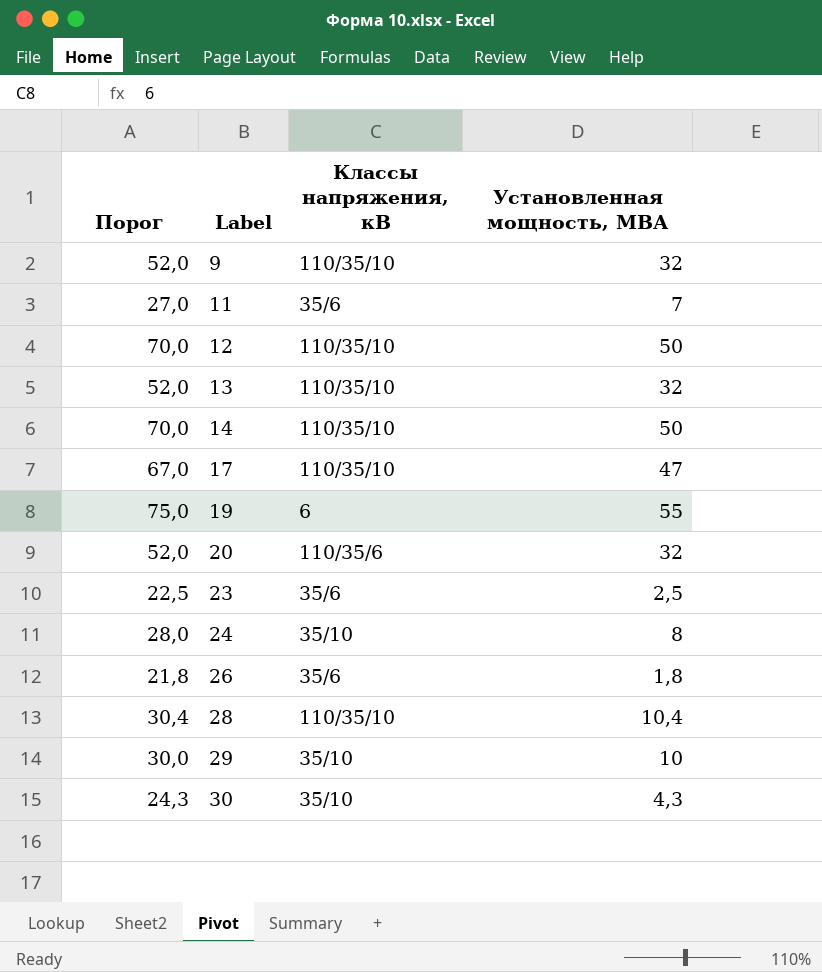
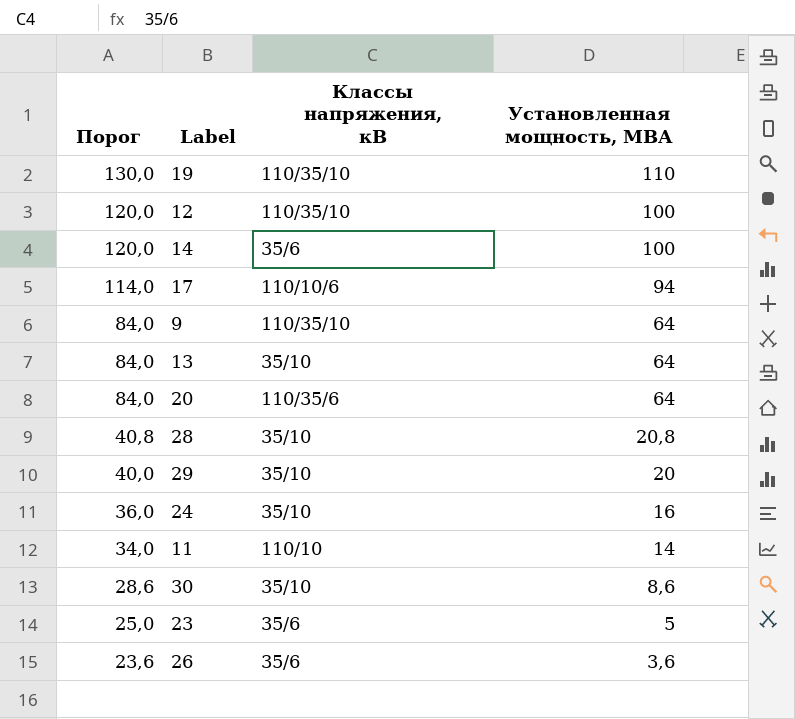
row order: Label ascending -> Порог descending
19 | Порог: 75,0 -> 130,0
19 | Классы напряжения, кВ: 6 -> 110/35/10
19 | Установленная мощность, МВА: 55 -> 110
12 | Порог: 70,0 -> 120,0
12 | Установленная мощность, МВА: 50 -> 100
14 | Порог: 70,0 -> 120,0
14 | Классы напряжения, кВ: 110/35/10 -> 35/6
14 | Установленная мощность, МВА: 50 -> 100
17 | Порог: 67,0 -> 114,0
17 | Классы напряжения, кВ: 110/35/10 -> 110/10/6
17 | Установленная мощность, МВА: 47 -> 94
9 | Порог: 52,0 -> 84,0
9 | Установленная мощность, МВА: 32 -> 64
13 | Порог: 52,0 -> 84,0
13 | Классы напряжения, кВ: 110/35/10 -> 35/10
13 | Установленная мощность, МВА: 32 -> 64
20 | Порог: 52,0 -> 84,0
20 | Установленная мощность, МВА: 32 -> 64
28 | Порог: 30,4 -> 40,8
28 | Классы напряжения, кВ: 110/35/10 -> 35/10
28 | Установленная мощность, МВА: 10,4 -> 20,8
29 | Порог: 30,0 -> 40,0
29 | Установленная мощность, МВА: 10 -> 20
24 | Порог: 28,0 -> 36,0
24 | Установленная мощность, МВА: 8 -> 16
11 | Порог: 27,0 -> 34,0
11 | Классы напряжения, кВ: 35/6 -> 110/10
11 | Установленная мощность, МВА: 7 -> 14
30 | Порог: 24,3 -> 28,6
30 | Установленная мощность, МВА: 4,3 -> 8,6
23 | Порог: 22,5 -> 25,0
23 | Установленная мощность, МВА: 2,5 -> 5
26 | Порог: 21,8 -> 23,6
26 | Установленная мощность, МВА: 1,8 -> 3,6

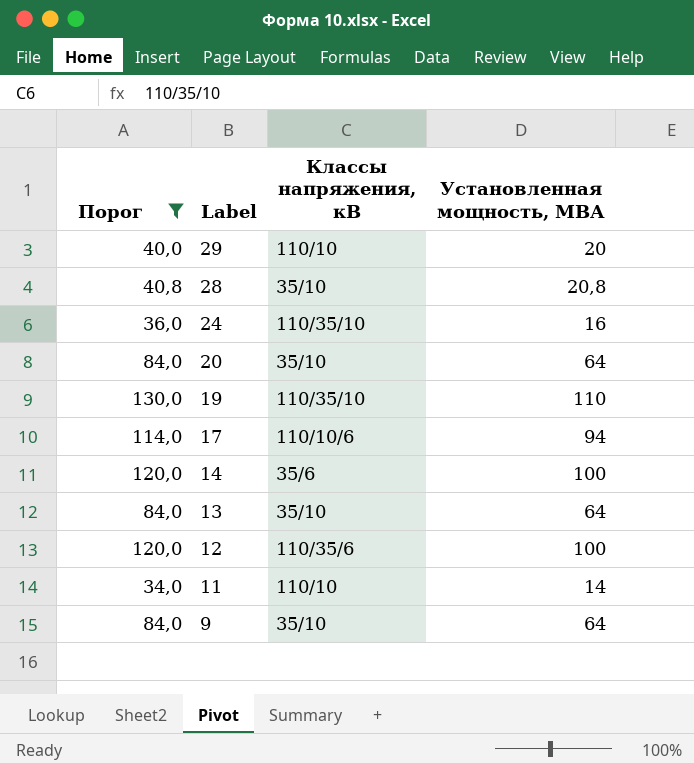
filter: none -> Порог >= 34,0
row order: Порог descending -> Label descending
29 | Классы напряжения, кВ: 35/10 -> 110/10
24 | Классы напряжения, кВ: 35/10 -> 110/35/10
20 | Классы напряжения, кВ: 110/35/6 -> 35/10
12 | Классы напряжения, кВ: 110/35/10 -> 110/35/6
9 | Классы напряжения, кВ: 110/35/10 -> 35/10

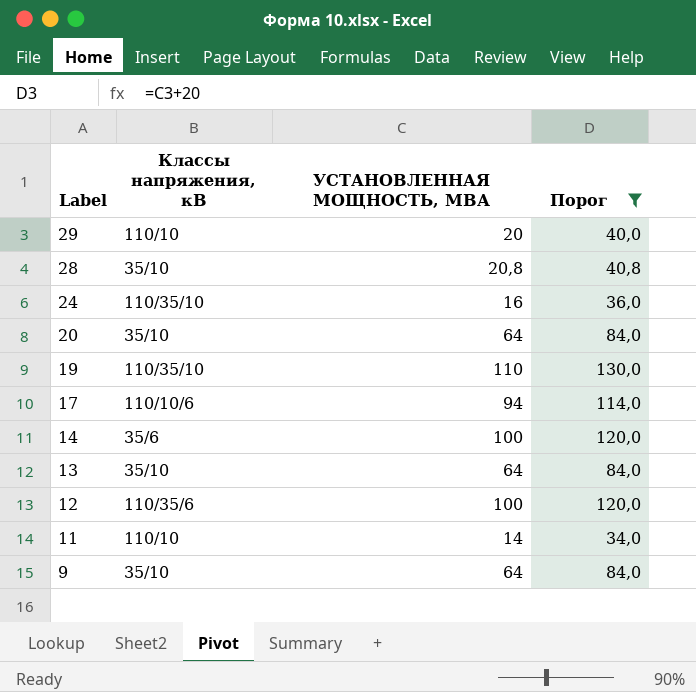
column name: Установленная мощность, МВА -> УСТАНОВЛЕННАЯ МОЩНОСТЬ, МВА
column Порог | position: 1 -> 4

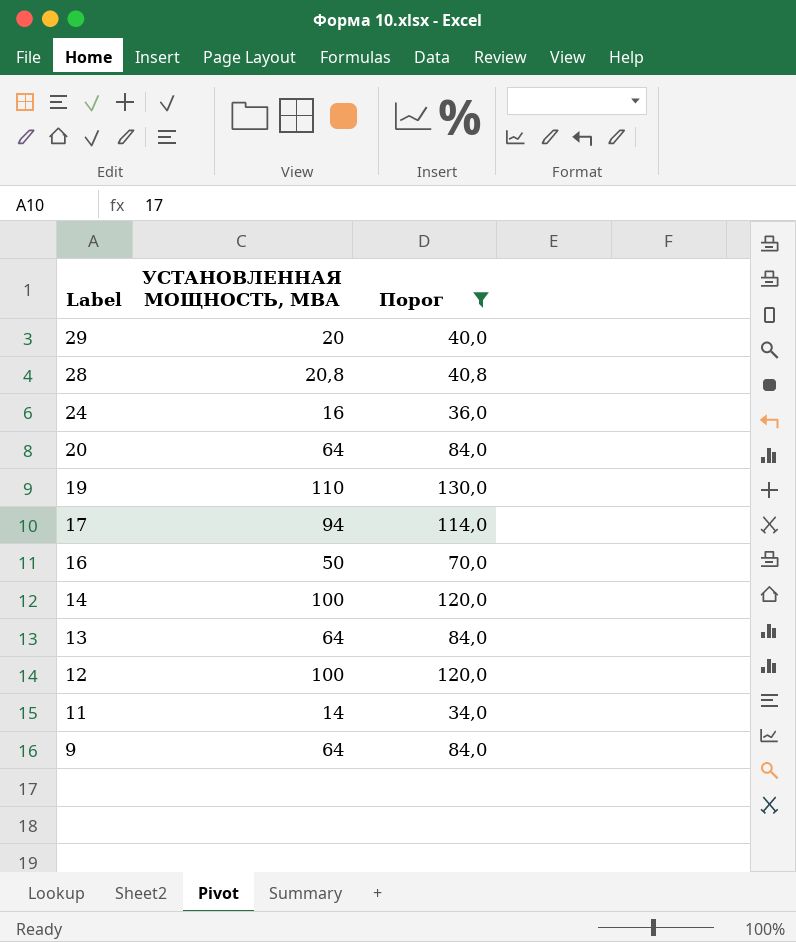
column Классы напряжения, кВ | position: 2 -> none
row 16: none -> 50 | 70,0

